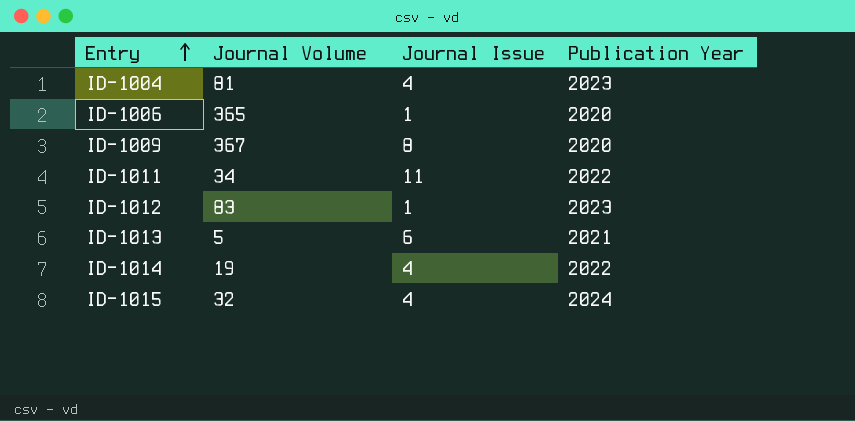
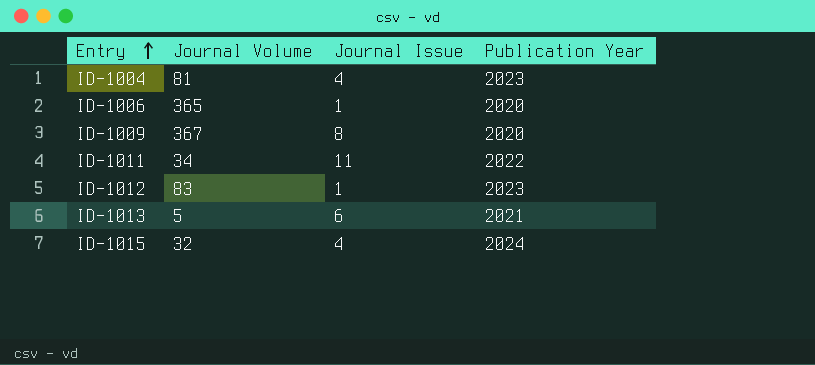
row ID-1014: 19 | 4 | 2022 -> none

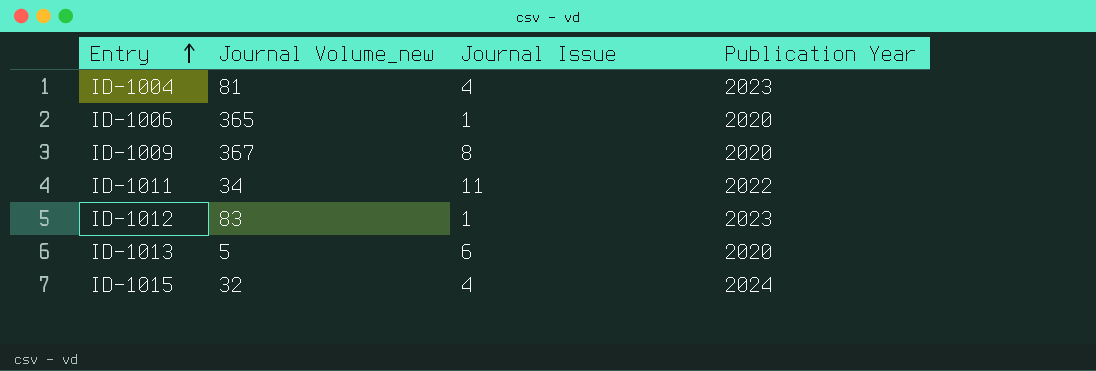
column name: Journal Volume -> Journal Volume_new
ID-1013 | Publication Year: 2021 -> 2020

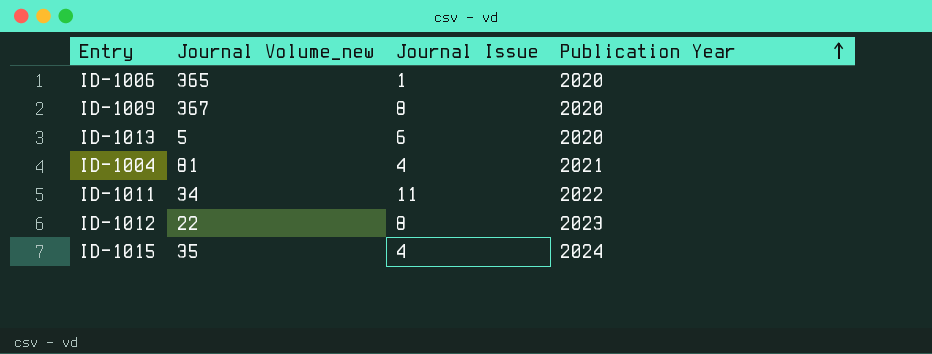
row order: Entry ascending -> Publication Year ascending
ID-1004 | Publication Year: 2023 -> 2021
ID-1012 | Journal Volume_new: 83 -> 22
ID-1012 | Journal Issue: 1 -> 8
ID-1015 | Journal Volume_new: 32 -> 35

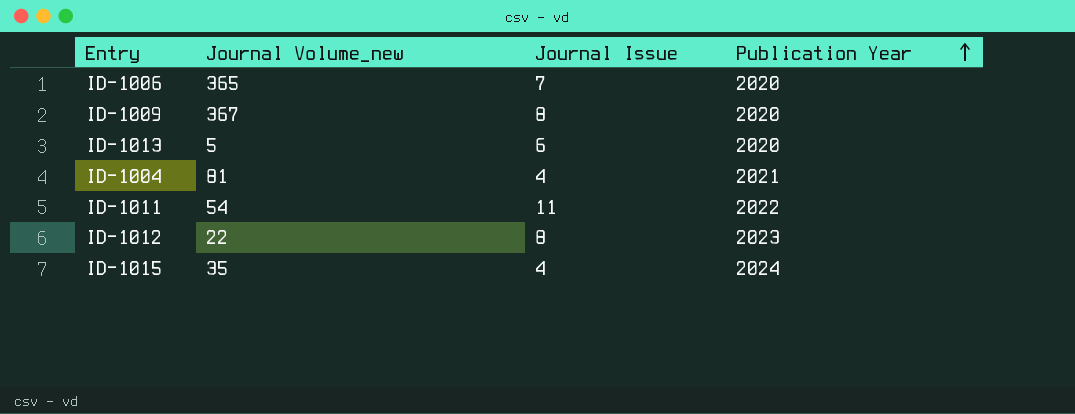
ID-1006 | Journal Issue: 1 -> 7
ID-1011 | Journal Volume_new: 34 -> 54

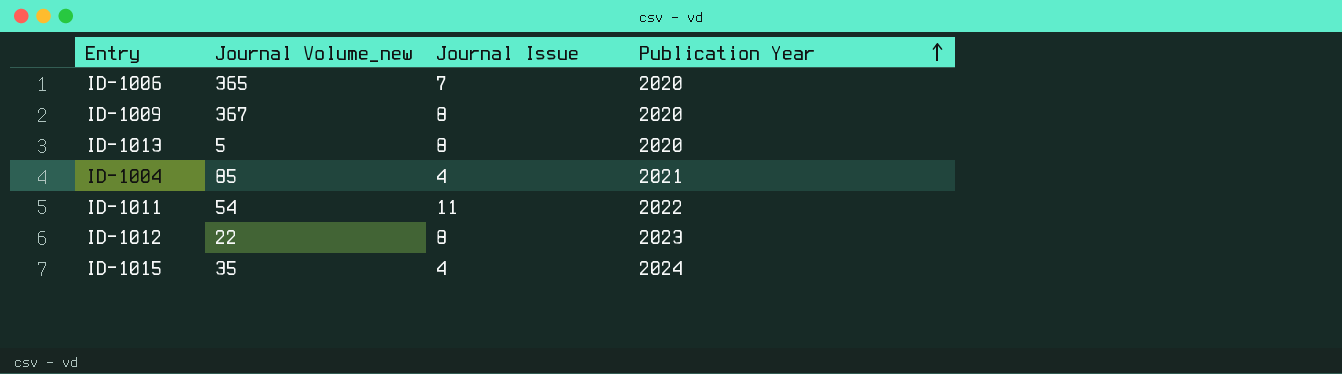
ID-1013 | Journal Issue: 6 -> 8
ID-1004 | Journal Volume_new: 81 -> 85

